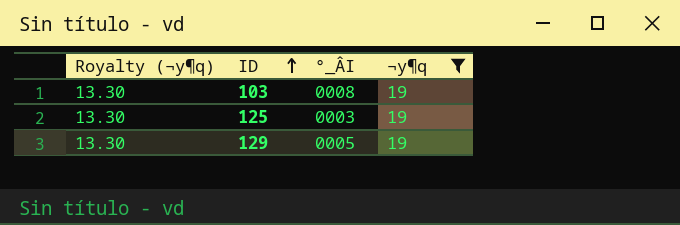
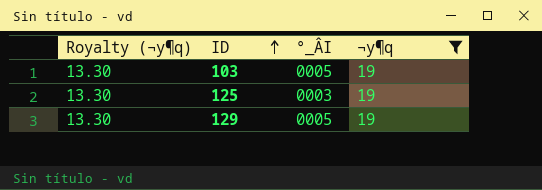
103 | °_ÂI: 0008 -> 0005

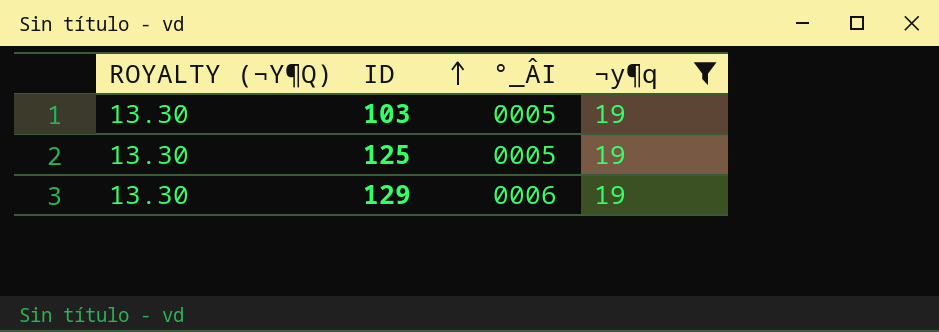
column name: Royalty (¬y¶q) -> ROYALTY (¬Y¶Q)
125 | °_ÂI: 0003 -> 0005
129 | °_ÂI: 0005 -> 0006

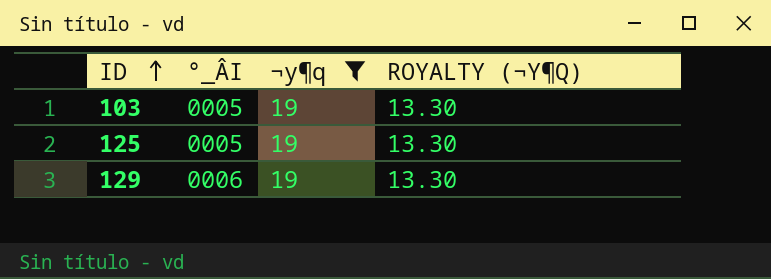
column ROYALTY (¬Y¶Q) | position: 1 -> 4

